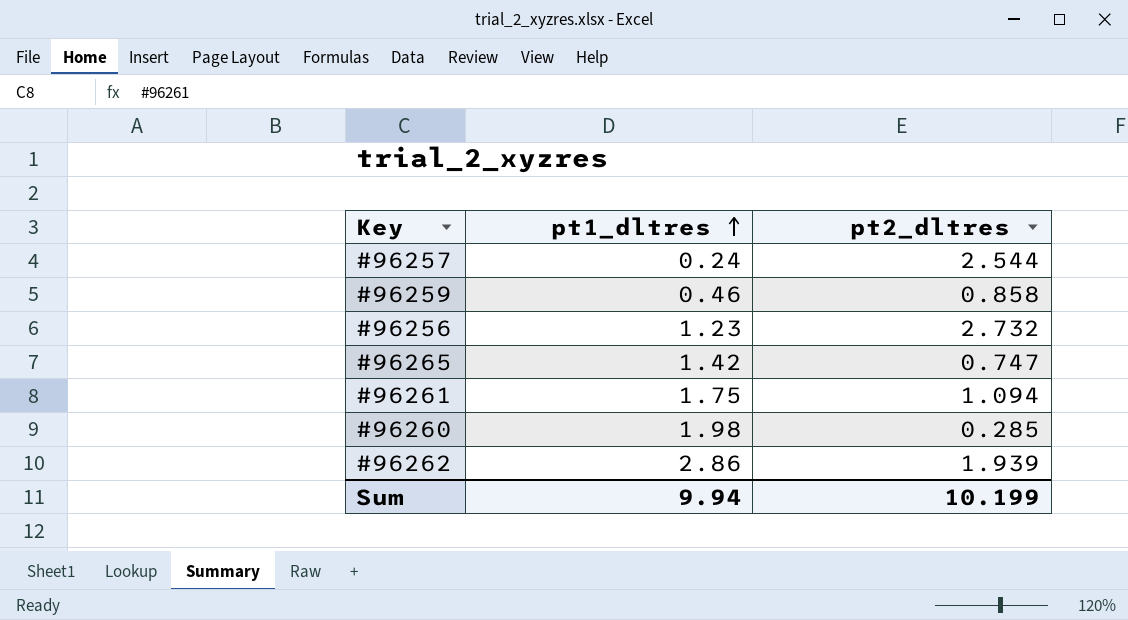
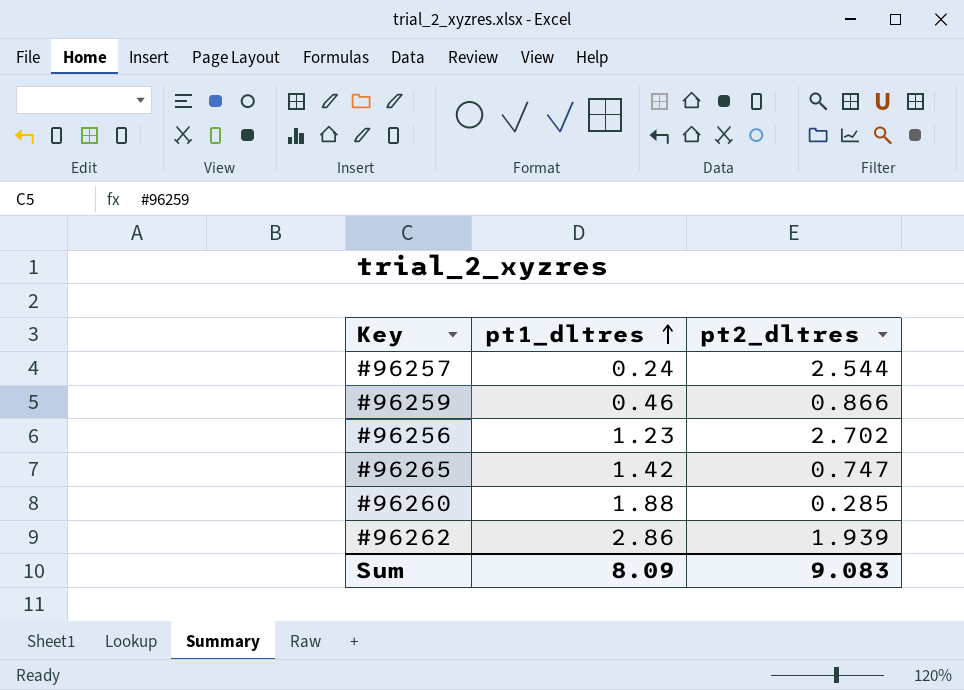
row #96261: 1.75 | 1.094 -> none
#96259 | pt2_dltres: 0.858 -> 0.866
#96256 | pt2_dltres: 2.732 -> 2.702
#96260 | pt1_dltres: 1.98 -> 1.88
Sum | pt1_dltres: 9.94 -> 8.09
Sum | pt2_dltres: 10.199 -> 9.083

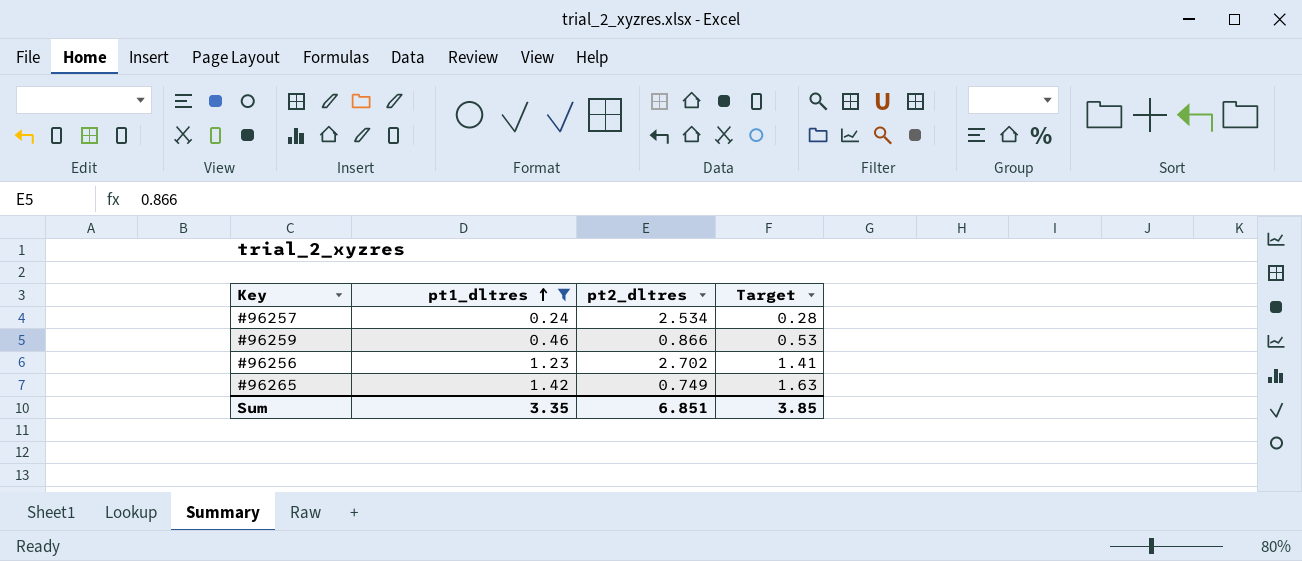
filter: none -> pt1_dltres <= 1.42
column Target | formula: none -> [pt1_dltres] * 1.15
#96257 | pt2_dltres: 2.544 -> 2.534
#96265 | pt2_dltres: 0.747 -> 0.749
Sum | pt1_dltres: 8.09 -> 3.35
Sum | pt2_dltres: 9.083 -> 6.851

